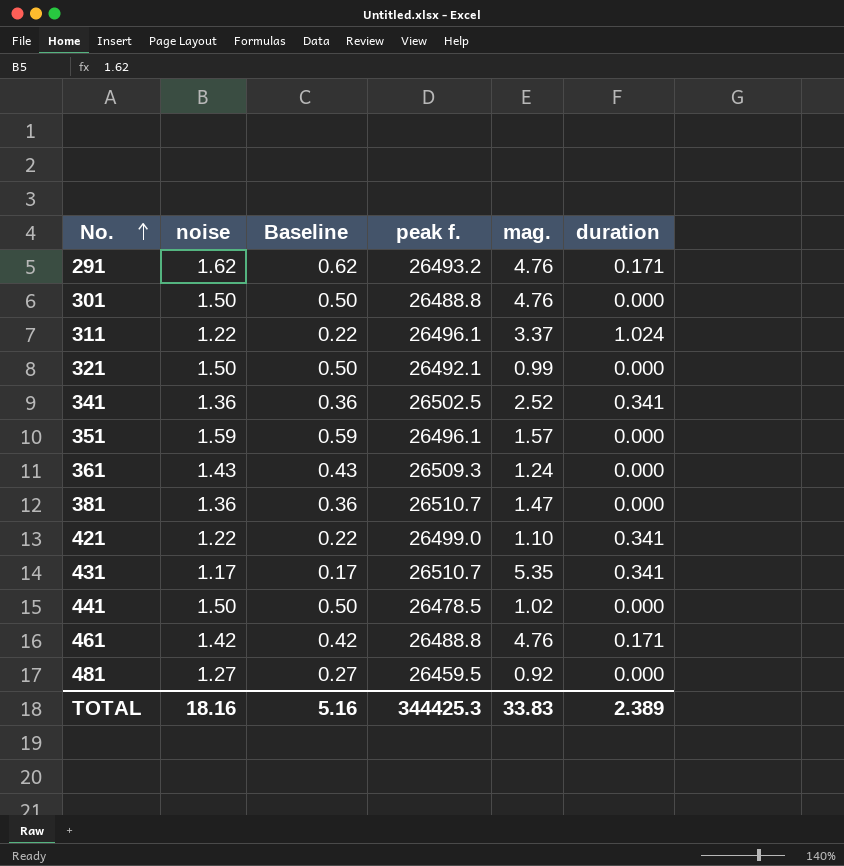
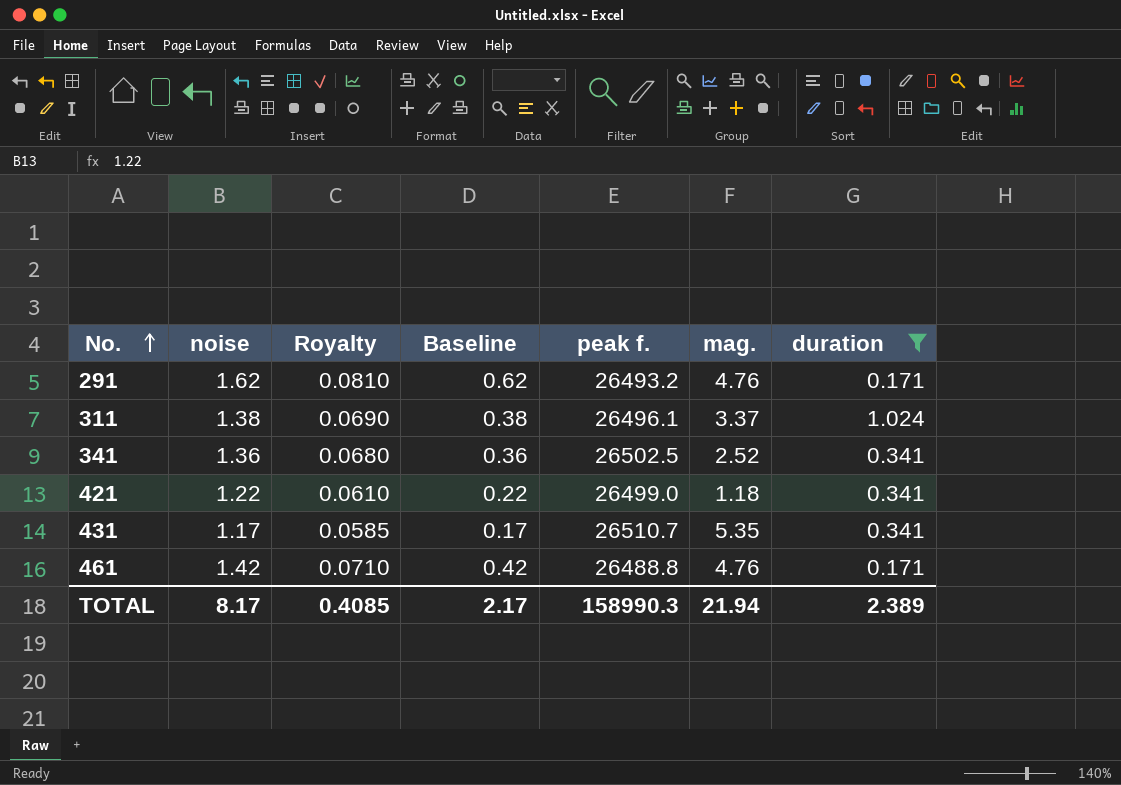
filter: none -> duration != 0.000
column Royalty | formula: none -> [noise] * 0.05
311 | noise: 1.22 -> 1.38
311 | Baseline: 0.22 -> 0.38
421 | mag.: 1.10 -> 1.18
TOTAL | noise: 18.16 -> 8.17
TOTAL | Baseline: 5.16 -> 2.17
TOTAL | peak f.: 344425.3 -> 158990.3
TOTAL | mag.: 33.83 -> 21.94

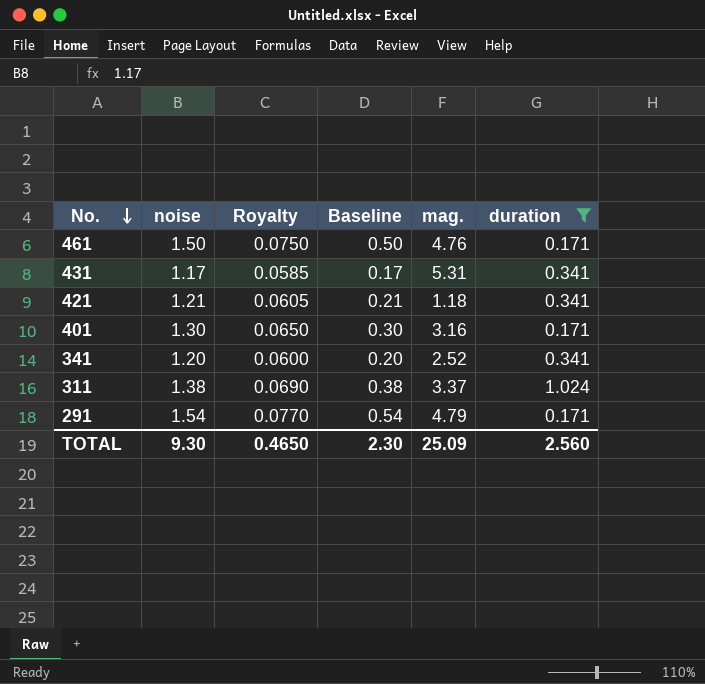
row order: No. ascending -> No. descending
column peak f. | position: 5 -> none
461 | noise: 1.42 -> 1.50
461 | Royalty: 0.0710 -> 0.0750
461 | Baseline: 0.42 -> 0.50
431 | mag.: 5.35 -> 5.31
421 | noise: 1.22 -> 1.21
421 | Royalty: 0.0610 -> 0.0605
421 | Baseline: 0.22 -> 0.21
row 401: none -> 1.30 | 0.0650 | 0.30 | 3.16 | 0.171
341 | noise: 1.36 -> 1.20
341 | Royalty: 0.0680 -> 0.0600
341 | Baseline: 0.36 -> 0.20
291 | noise: 1.62 -> 1.54
291 | Royalty: 0.0810 -> 0.0770
291 | Baseline: 0.62 -> 0.54
291 | mag.: 4.76 -> 4.79
TOTAL | noise: 8.17 -> 9.30
TOTAL | Royalty: 0.4085 -> 0.4650
TOTAL | Baseline: 2.17 -> 2.30
TOTAL | mag.: 21.94 -> 25.09
TOTAL | duration: 2.389 -> 2.560

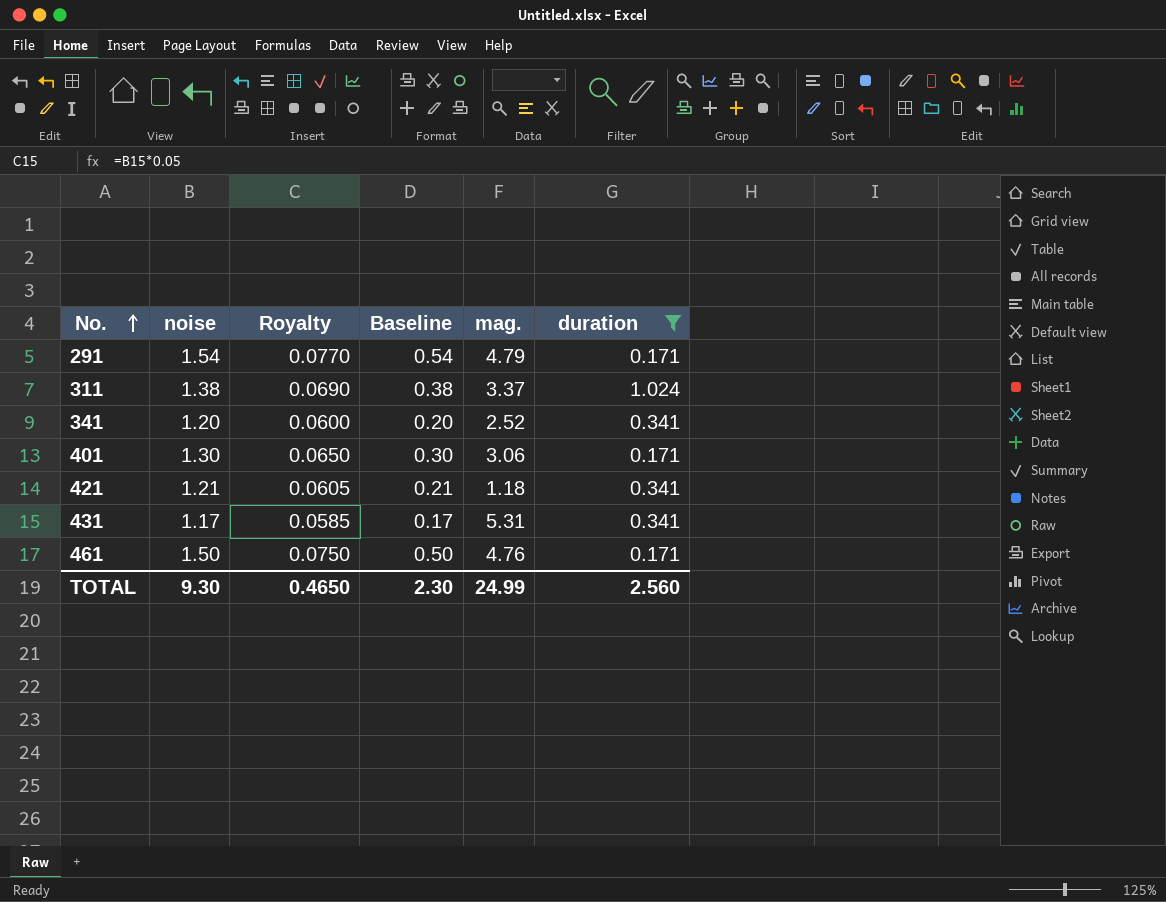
row order: No. descending -> No. ascending
401 | mag.: 3.16 -> 3.06
TOTAL | mag.: 25.09 -> 24.99

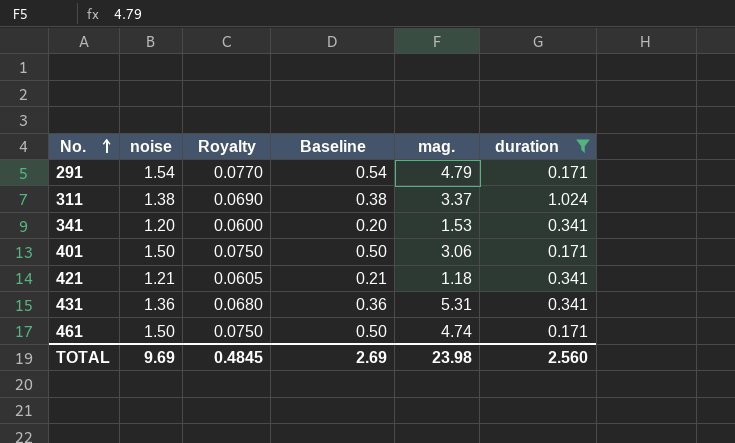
341 | mag.: 2.52 -> 1.53
401 | noise: 1.30 -> 1.50
401 | Royalty: 0.0650 -> 0.0750
401 | Baseline: 0.30 -> 0.50
431 | noise: 1.17 -> 1.36
431 | Royalty: 0.0585 -> 0.0680
431 | Baseline: 0.17 -> 0.36
461 | mag.: 4.76 -> 4.74
TOTAL | noise: 9.30 -> 9.69
TOTAL | Royalty: 0.4650 -> 0.4845
TOTAL | Baseline: 2.30 -> 2.69
TOTAL | mag.: 24.99 -> 23.98

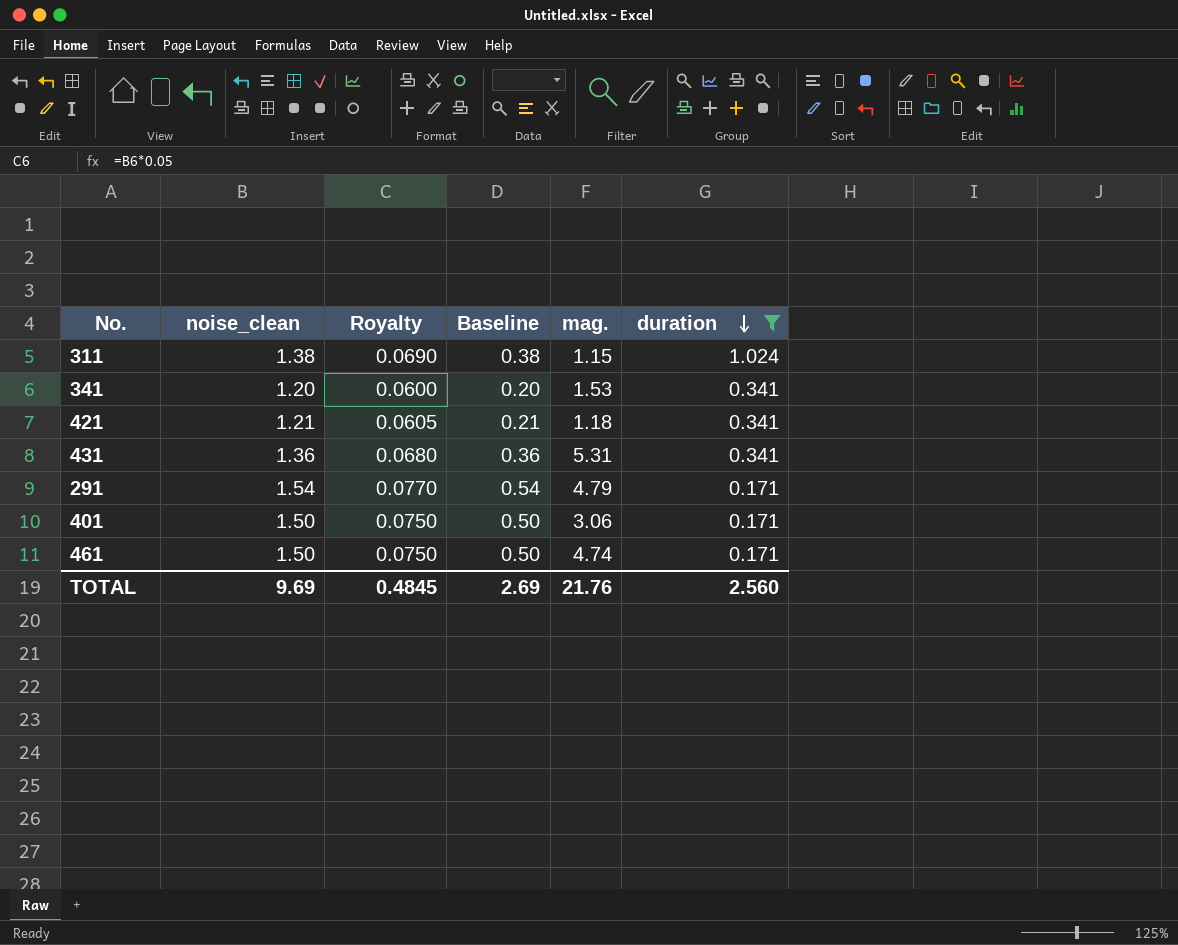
row order: No. ascending -> duration descending
column name: noise -> noise_clean
311 | mag.: 3.37 -> 1.15
TOTAL | mag.: 23.98 -> 21.76

